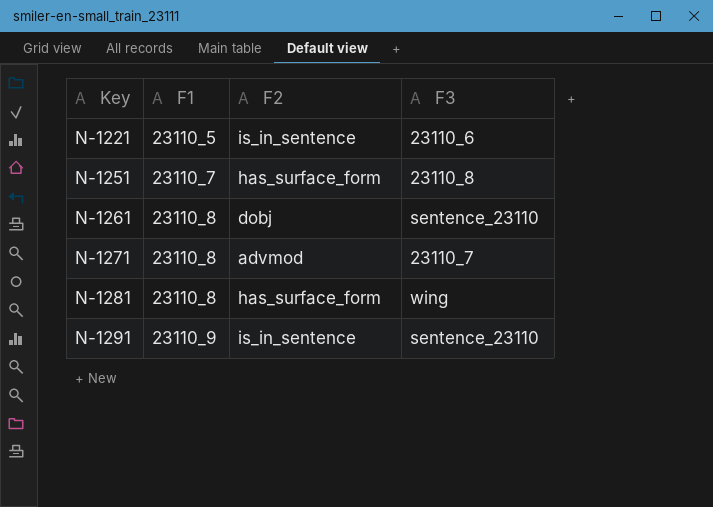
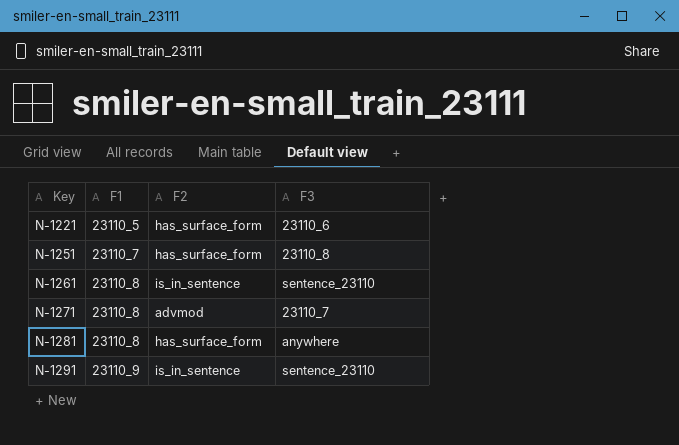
N-1221 | F2: is_in_sentence -> has_surface_form
N-1261 | F2: dobj -> is_in_sentence
N-1281 | F3: wing -> anywhere

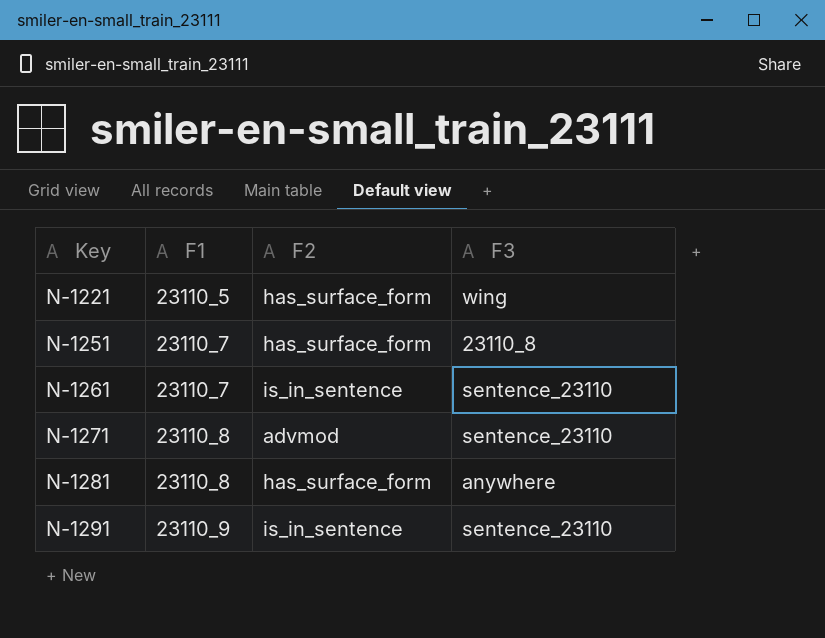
N-1221 | F3: 23110_6 -> wing
N-1261 | F1: 23110_8 -> 23110_7
N-1271 | F3: 23110_7 -> sentence_23110

